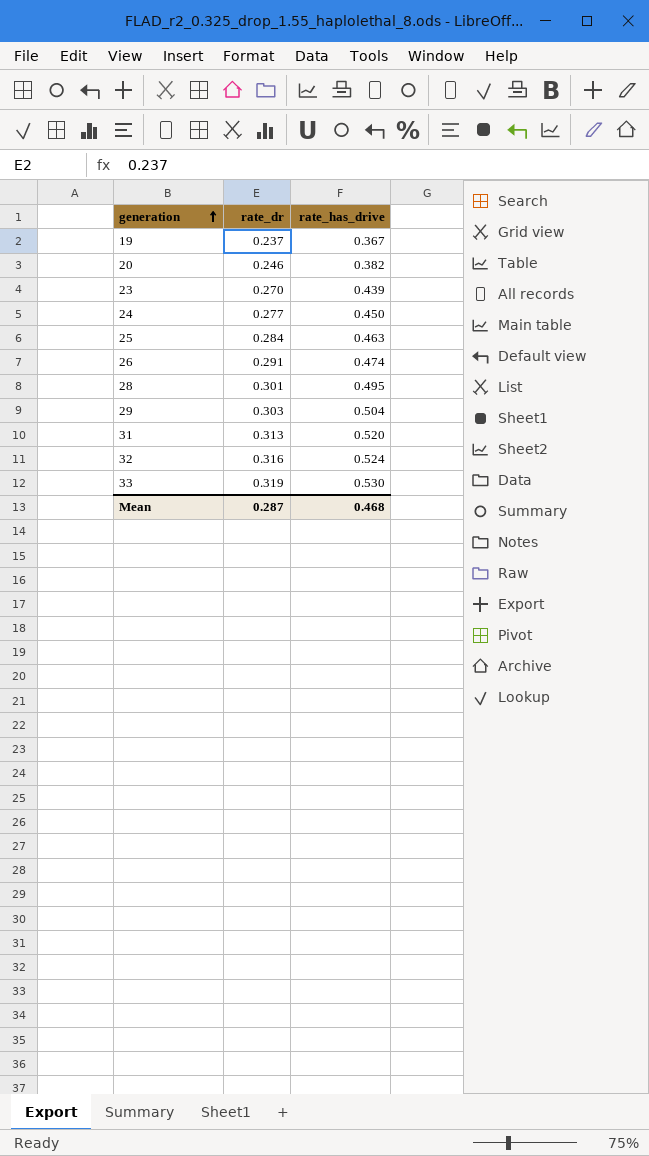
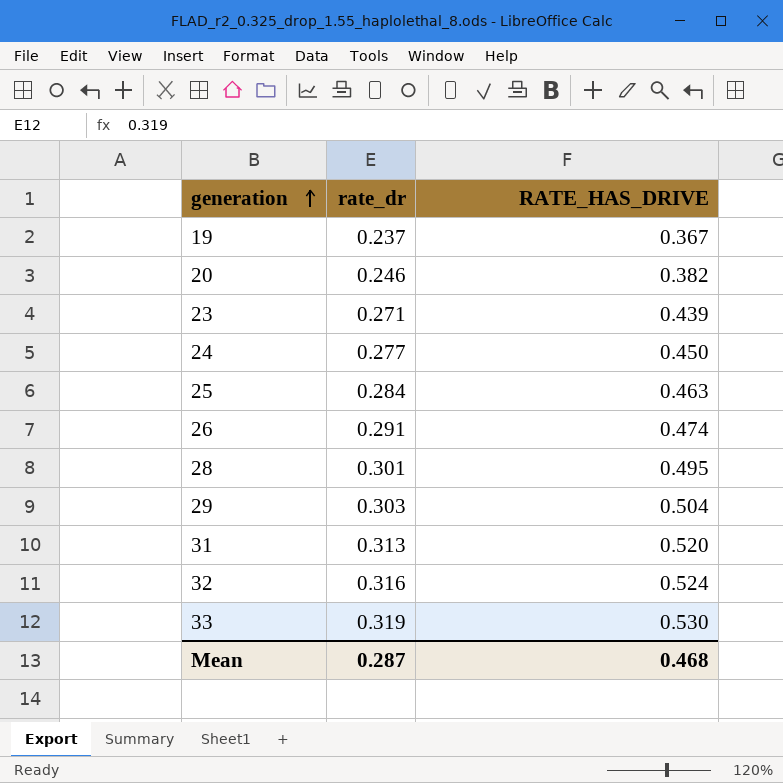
column name: rate_has_drive -> RATE_HAS_DRIVE
23 | rate_dr: 0.270 -> 0.271

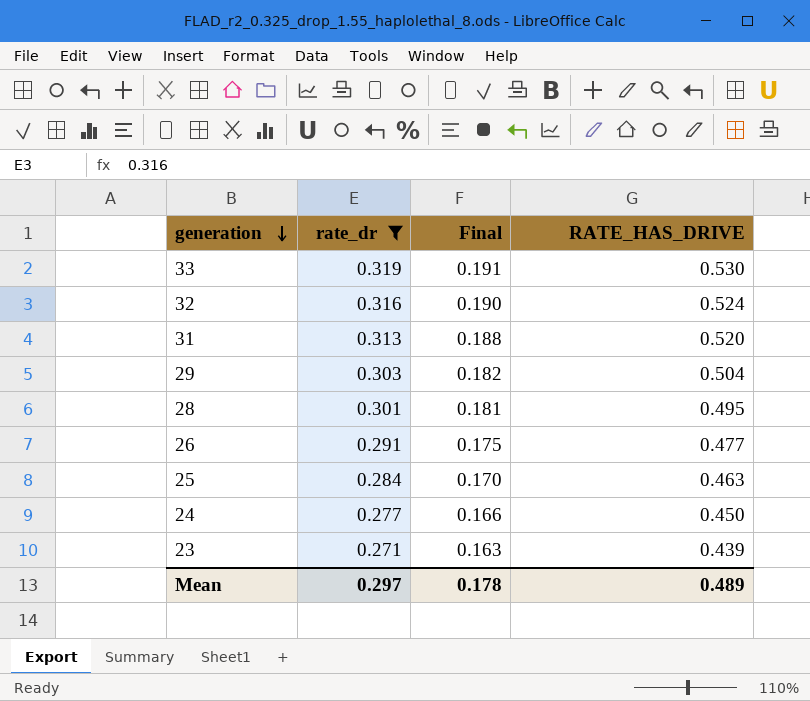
filter: none -> rate_dr >= 0.271
row order: generation ascending -> generation descending
column Final | formula: none -> [rate_dr] * 0.6
26 | RATE_HAS_DRIVE: 0.474 -> 0.477
Mean | rate_dr: 0.287 -> 0.297
Mean | RATE_HAS_DRIVE: 0.468 -> 0.489

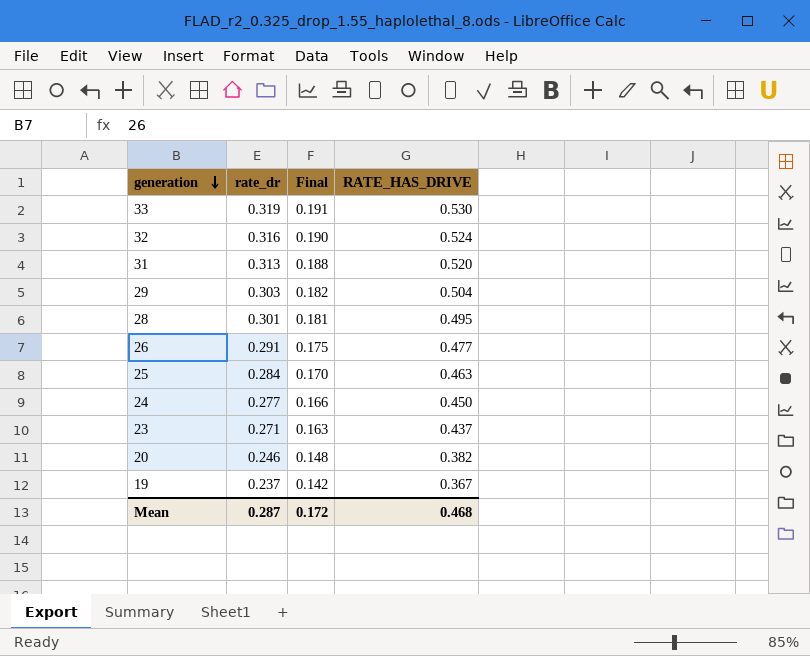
filter: rate_dr >= 0.271 -> none
23 | RATE_HAS_DRIVE: 0.439 -> 0.437
Mean | rate_dr: 0.297 -> 0.287
Mean | Final: 0.178 -> 0.172
Mean | RATE_HAS_DRIVE: 0.489 -> 0.468

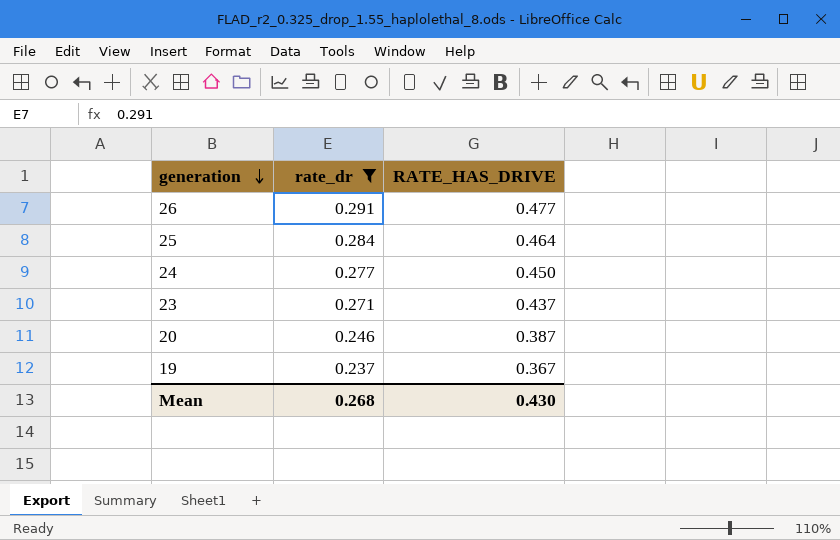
filter: none -> rate_dr <= 0.291
column Final | formula: [rate_dr] * 0.6 -> none
25 | RATE_HAS_DRIVE: 0.463 -> 0.464
20 | RATE_HAS_DRIVE: 0.382 -> 0.387
Mean | rate_dr: 0.287 -> 0.268
Mean | RATE_HAS_DRIVE: 0.468 -> 0.430

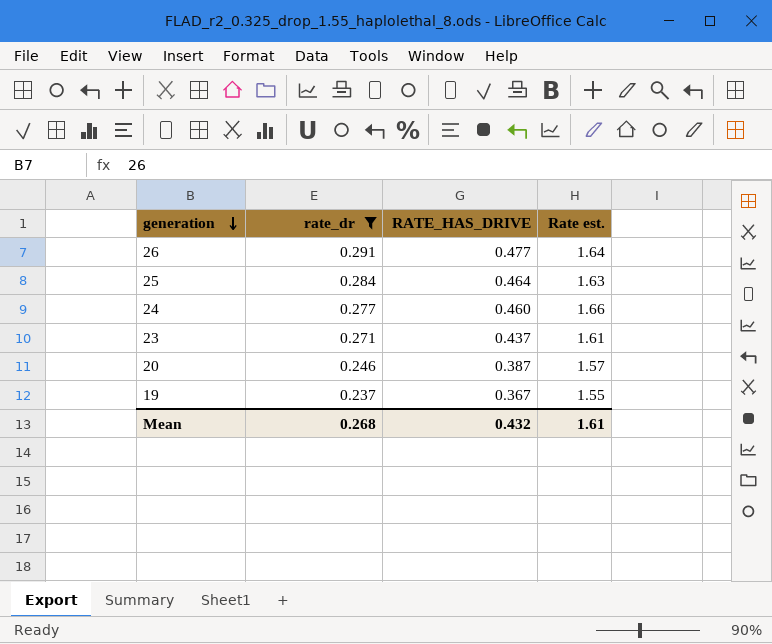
column Rate est. | formula: none -> [RATE_HAS_DRIVE] / [rate_dr]
24 | RATE_HAS_DRIVE: 0.450 -> 0.460
Mean | RATE_HAS_DRIVE: 0.430 -> 0.432

